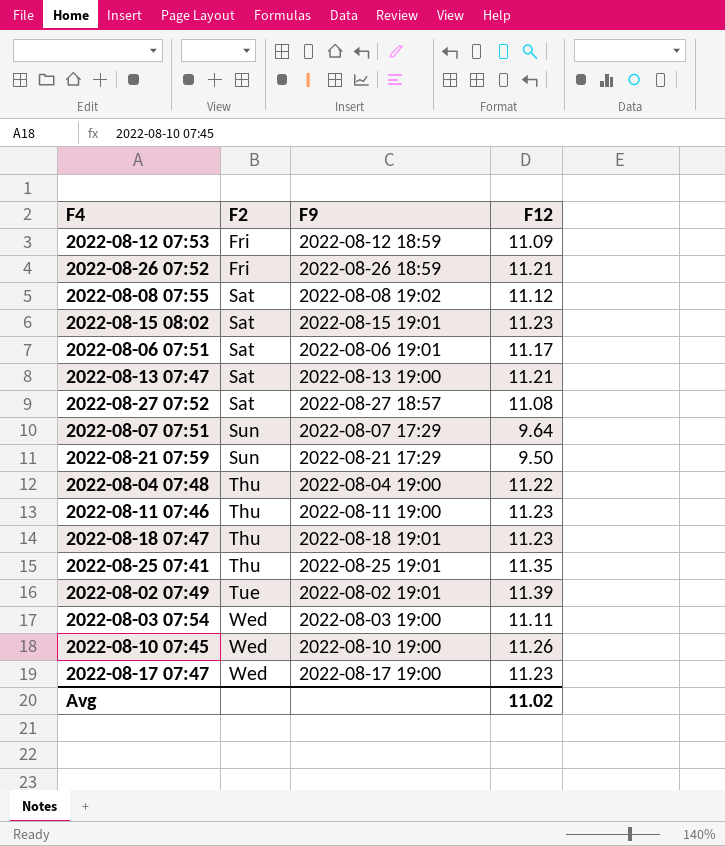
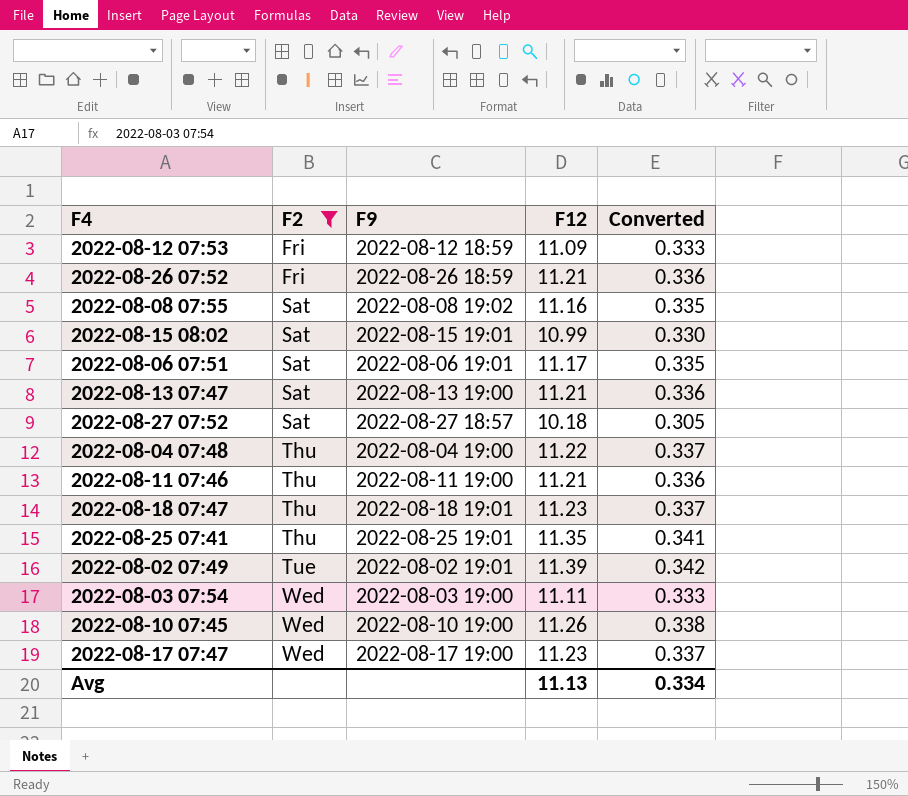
filter: none -> F2 != Sun
column Converted | formula: none -> [F12] * 0.03
2022-08-08 07:55 | F12: 11.12 -> 11.16
2022-08-15 08:02 | F12: 11.23 -> 10.99
2022-08-27 07:52 | F12: 11.08 -> 10.18
2022-08-11 07:46 | F12: 11.23 -> 11.21
Avg | F12: 11.02 -> 11.13

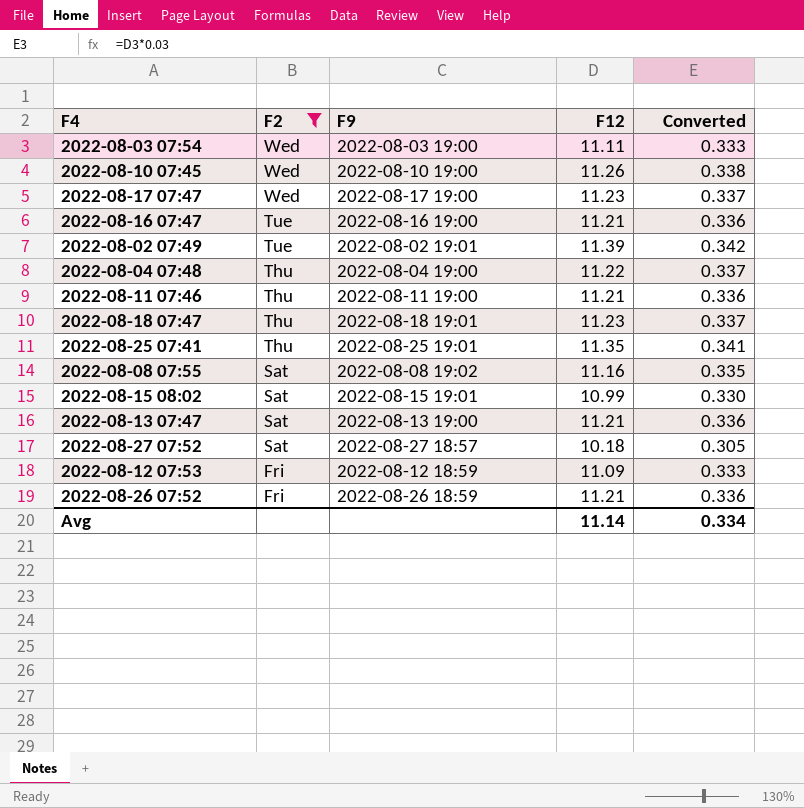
row order: F2 ascending -> F2 descending
row 2022-08-06 07:51: Sat | 2022-08-06 19:01 | 11.17 | 0.335 -> none
row 2022-08-16 07:47: none -> Tue | 2022-08-16 19:00 | 11.21 | 0.336
Avg | F12: 11.13 -> 11.14

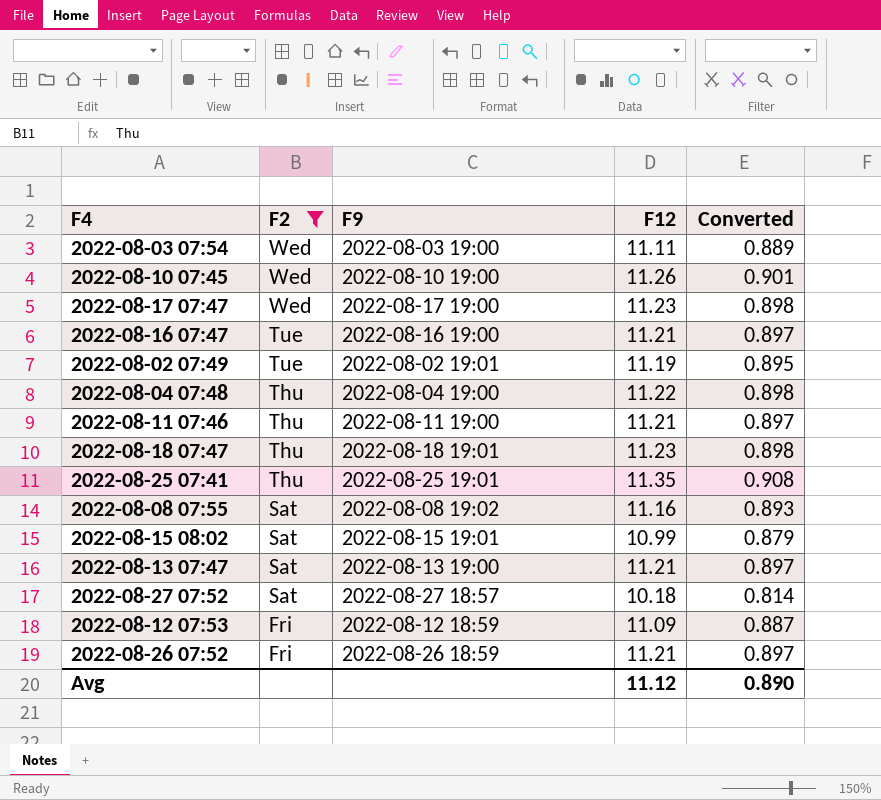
column Converted | formula: [F12] * 0.03 -> [F12] * 0.08
2022-08-02 07:49 | F12: 11.39 -> 11.19
Avg | F12: 11.14 -> 11.12
Avg | Converted: 0.334 -> 0.890

